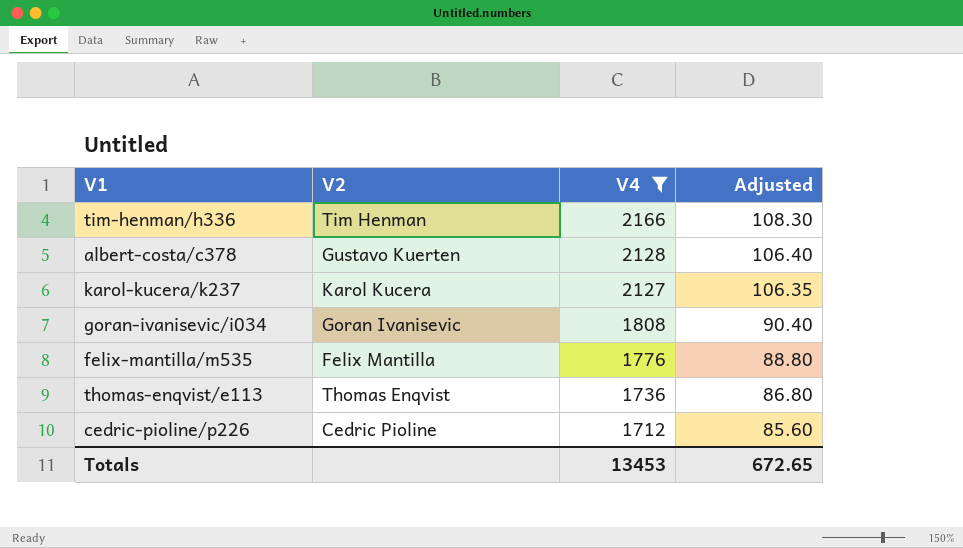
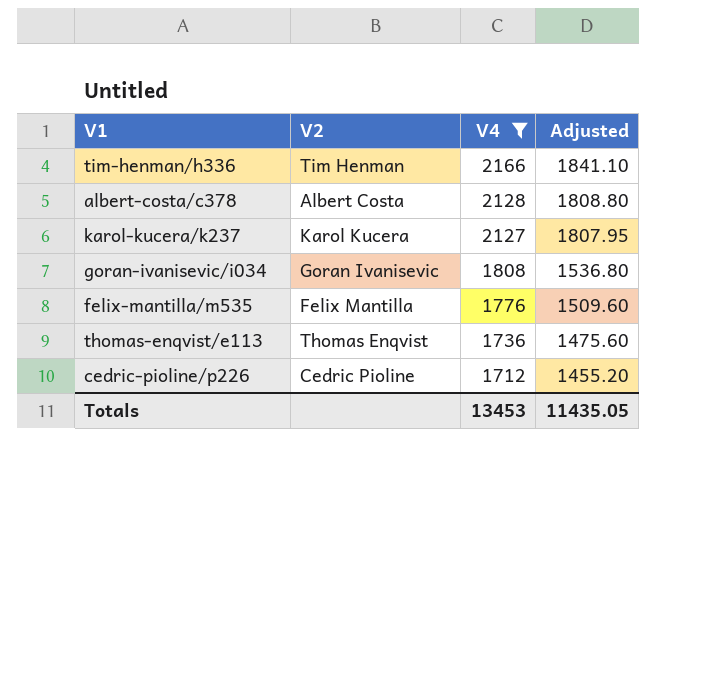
column Adjusted | formula: [V4] * 0.05 -> [V4] * 0.85
albert-costa/c378 | V2: Gustavo Kuerten -> Albert Costa
Totals | Adjusted: 672.65 -> 11435.05

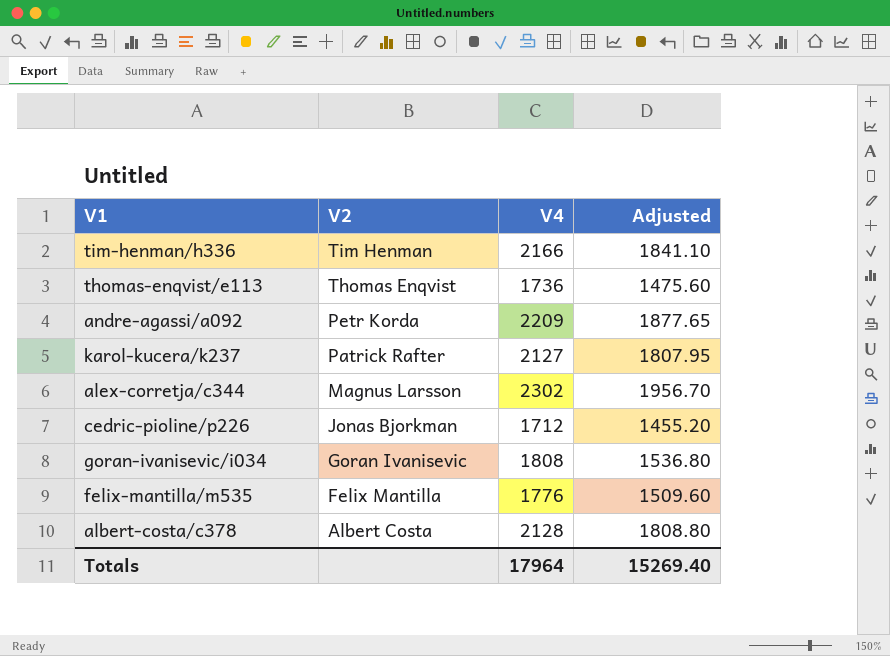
filter: V4 <= 2166 -> none
row order: V4 descending -> V2 descending
karol-kucera/k237 | V2: Karol Kucera -> Patrick Rafter
cedric-pioline/p226 | V2: Cedric Pioline -> Jonas Bjorkman
Totals | V4: 13453 -> 17964
Totals | Adjusted: 11435.05 -> 15269.40

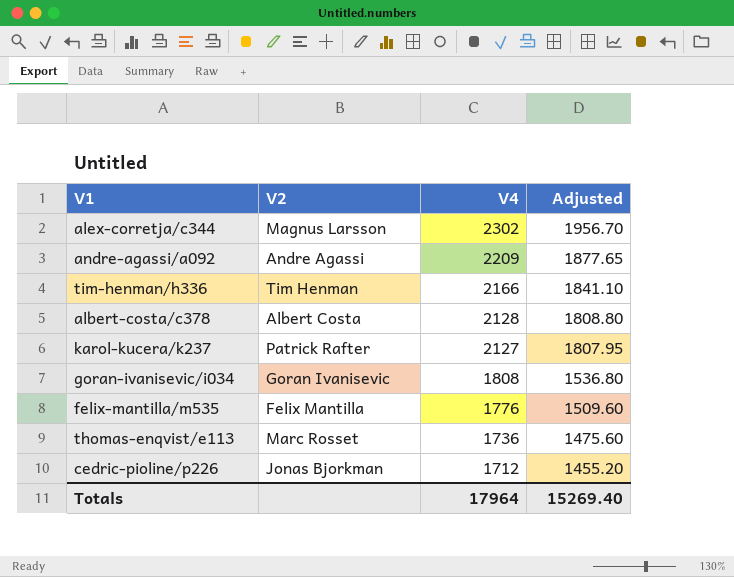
row order: V2 descending -> V4 descending
andre-agassi/a092 | V2: Petr Korda -> Andre Agassi
thomas-enqvist/e113 | V2: Thomas Enqvist -> Marc Rosset

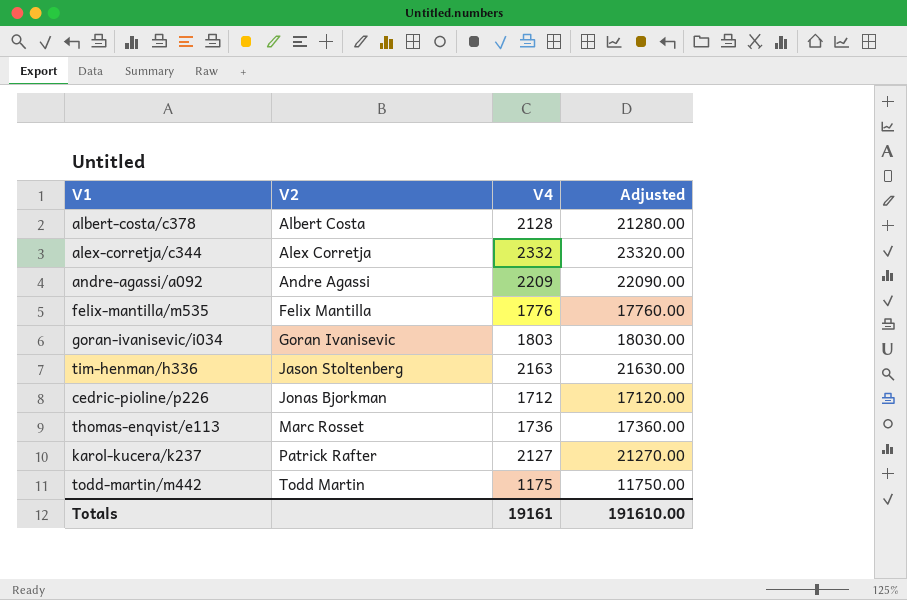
row order: V4 descending -> V2 ascending
column Adjusted | formula: [V4] * 0.85 -> [V4] * 10
alex-corretja/c344 | V2: Magnus Larsson -> Alex Corretja
alex-corretja/c344 | V4: 2302 -> 2332
goran-ivanisevic/i034 | V4: 1808 -> 1803
tim-henman/h336 | V2: Tim Henman -> Jason Stoltenberg
tim-henman/h336 | V4: 2166 -> 2163
row todd-martin/m442: none -> Todd Martin | 1175 | 11750.00
Totals | V4: 17964 -> 19161
Totals | Adjusted: 15269.40 -> 191610.00

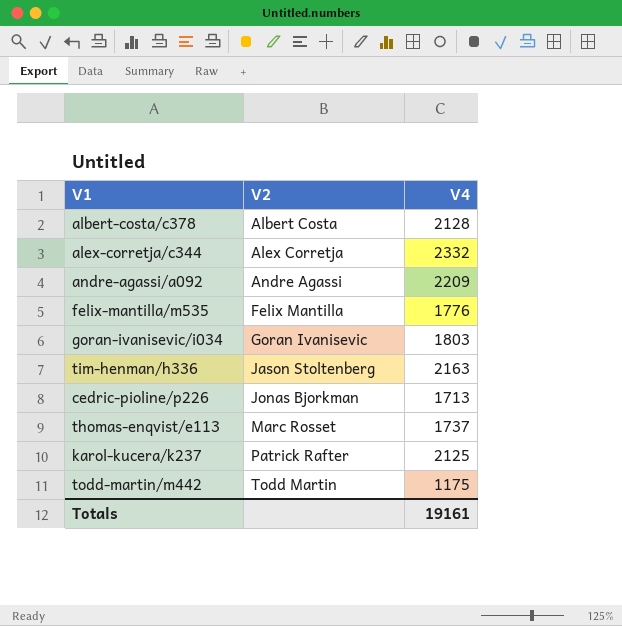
column Adjusted | formula: [V4] * 10 -> none
cedric-pioline/p226 | V4: 1712 -> 1713
thomas-enqvist/e113 | V4: 1736 -> 1737
karol-kucera/k237 | V4: 2127 -> 2125

